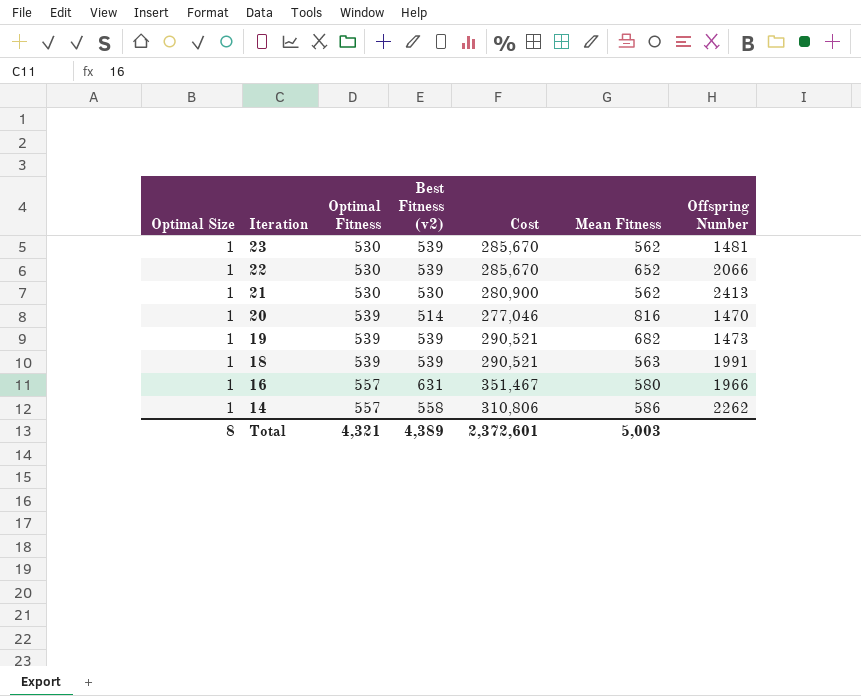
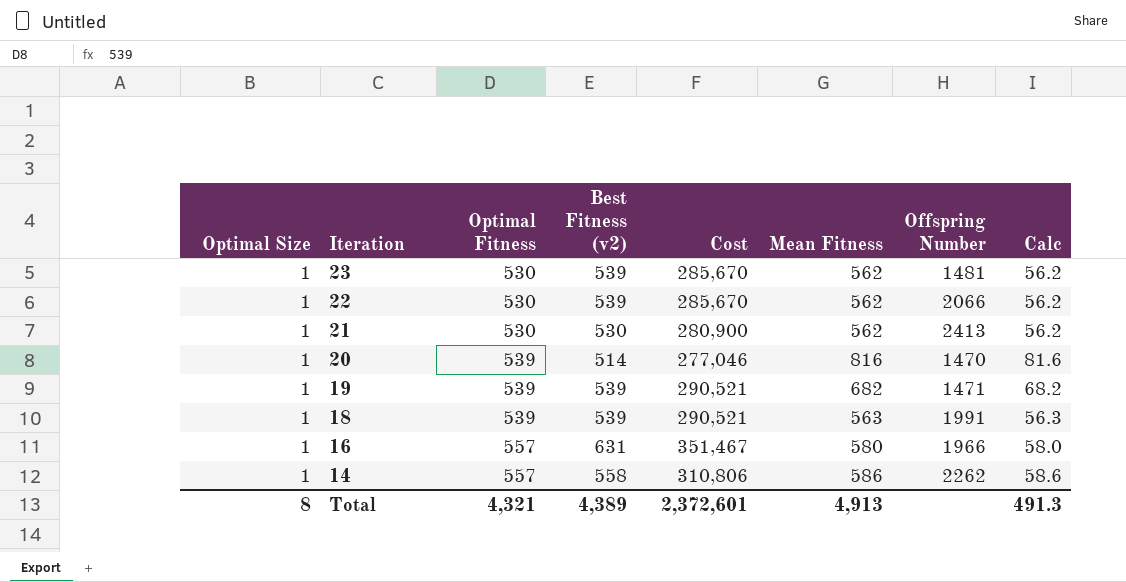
column Calc | formula: none -> [Mean Fitness] * 0.1
22 | Mean Fitness: 652 -> 562
19 | Offspring Number: 1473 -> 1471
Total | Mean Fitness: 5,003 -> 4,913

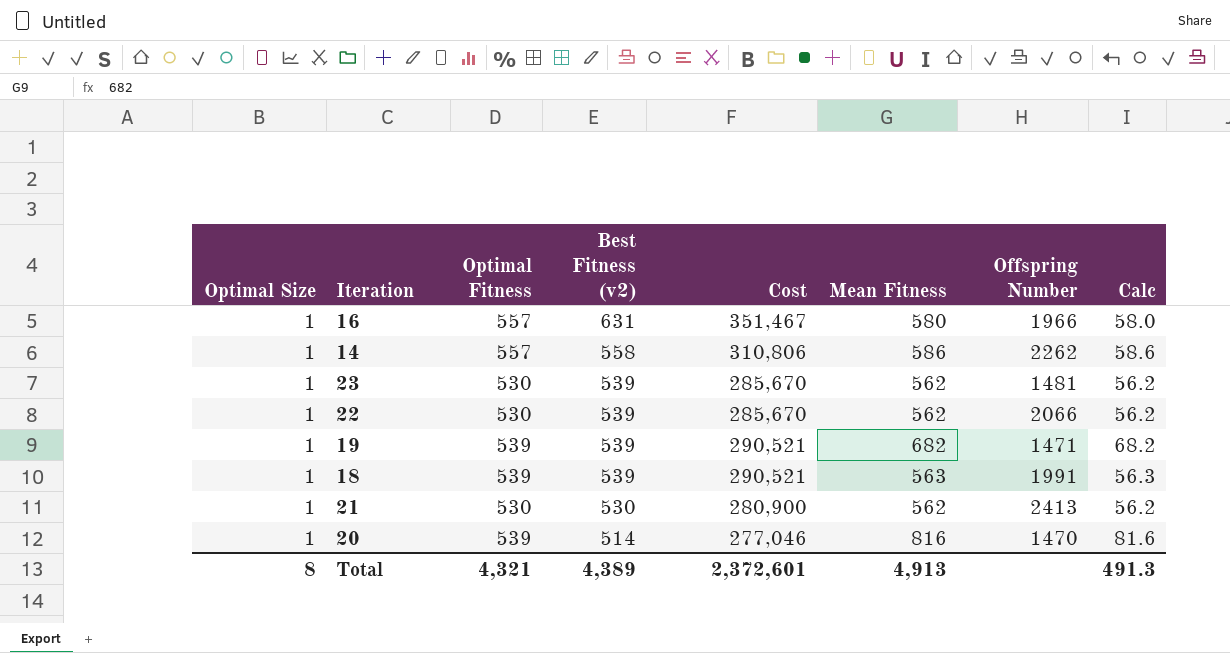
row order: Iteration descending -> Best Fitness (v2) descending

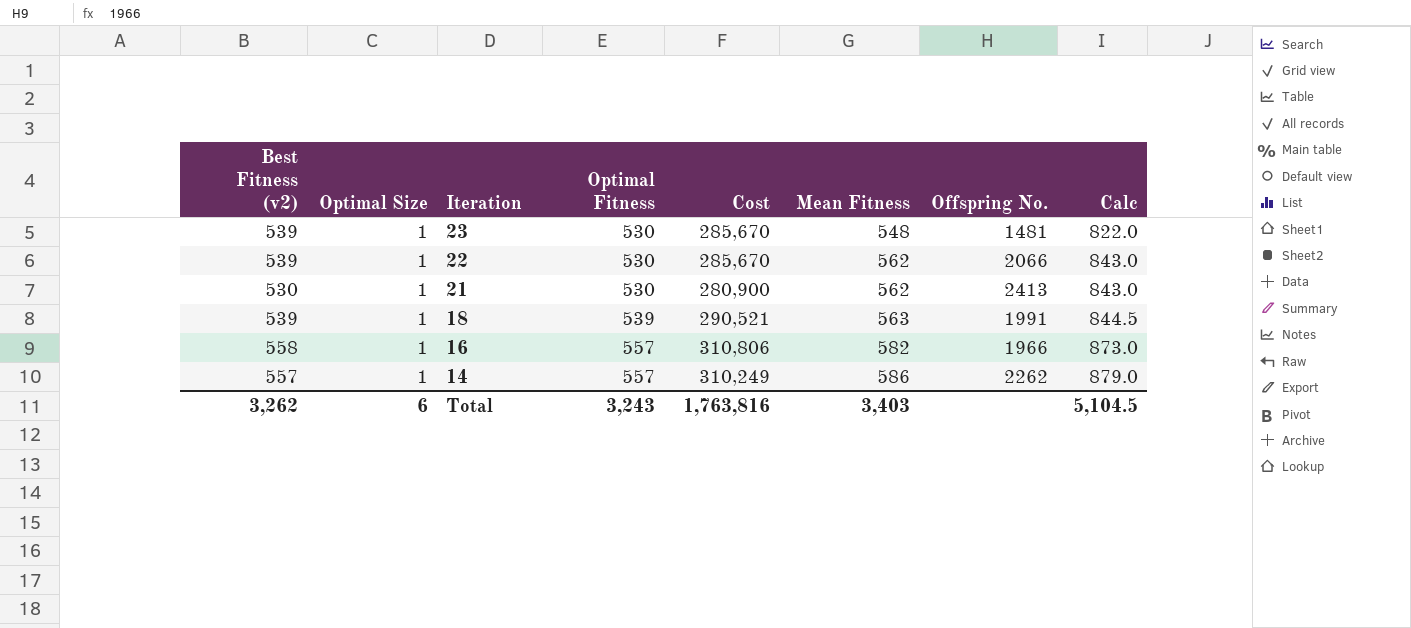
row order: Best Fitness (v2) descending -> Iteration descending
column Best Fitness (v2) | position: 4 -> 1
column name: Offspring Number -> Offspring No.
column Calc | formula: [Mean Fitness] * 0.1 -> [Mean Fitness] * 1.5
row 19: 1 | 539 | 539 | 290,521 | 682 | 1471 | 68.2 -> none
row 20: 1 | 539 | 514 | 277,046 | 816 | 1470 | 81.6 -> none
23 | Mean Fitness: 562 -> 548
16 | Best Fitness (v2): 631 -> 558
16 | Cost: 351,467 -> 310,806
16 | Mean Fitness: 580 -> 582
14 | Best Fitness (v2): 558 -> 557
14 | Cost: 310,806 -> 310,249
Total | Best Fitness (v2): 4,389 -> 3,262
Total | Optimal Size: 8 -> 6
Total | Optimal Fitness: 4,321 -> 3,243
Total | Cost: 2,372,601 -> 1,763,816
Total | Mean Fitness: 4,913 -> 3,403
Total | Calc: 491.3 -> 5,104.5

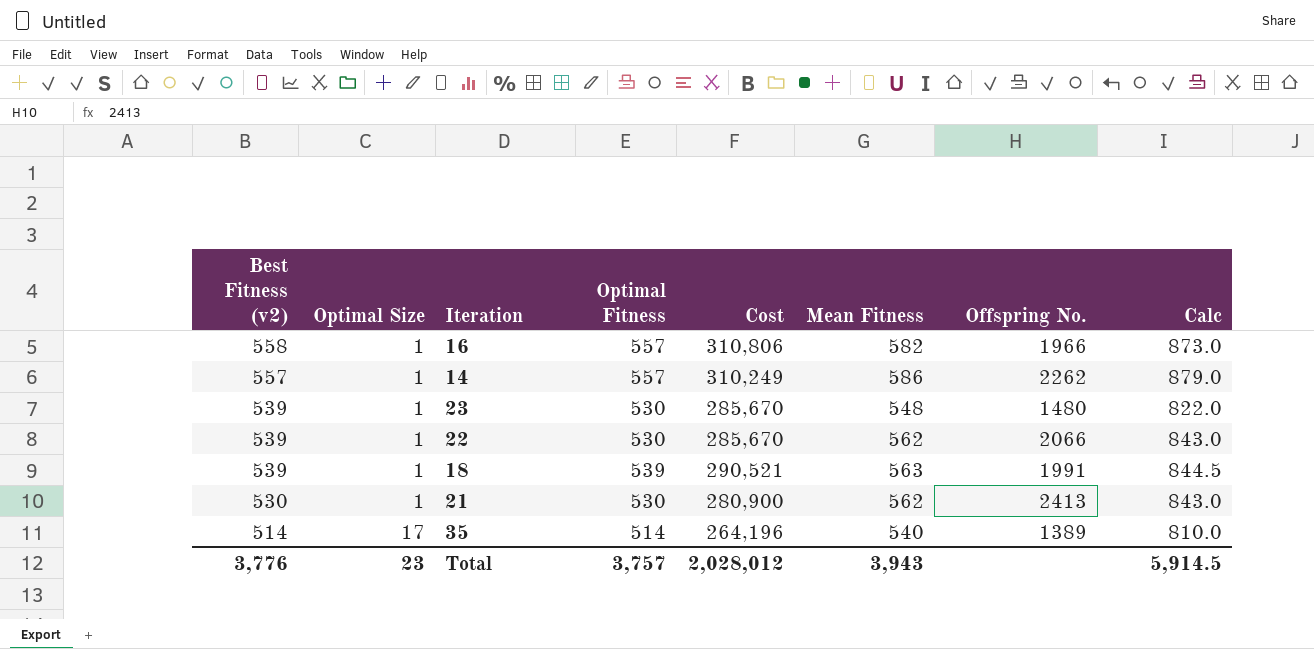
row order: Iteration descending -> Best Fitness (v2) descending
23 | Offspring No.: 1481 -> 1480
row 35: none -> 514 | 17 | 514 | 264,196 | 540 | 1389 | 810.0
Total | Best Fitness (v2): 3,262 -> 3,776
Total | Optimal Size: 6 -> 23
Total | Optimal Fitness: 3,243 -> 3,757
Total | Cost: 1,763,816 -> 2,028,012
Total | Mean Fitness: 3,403 -> 3,943
Total | Calc: 5,104.5 -> 5,914.5

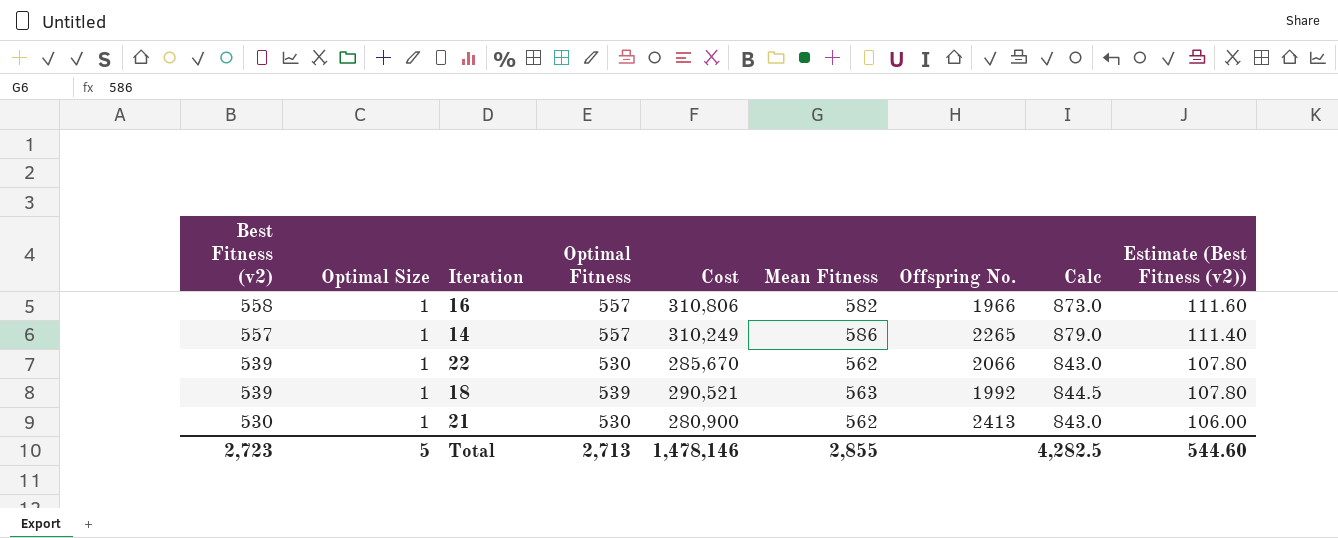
column Estimate (Best Fitness (v2)) | formula: none -> [Best Fitness (v2)] * 0.2
row 23: 539 | 1 | 530 | 285,670 | 548 | 1480 | 822.0 -> none
row 35: 514 | 17 | 514 | 264,196 | 540 | 1389 | 810.0 -> none
14 | Offspring No.: 2262 -> 2265
18 | Offspring No.: 1991 -> 1992
Total | Best Fitness (v2): 3,776 -> 2,723
Total | Optimal Size: 23 -> 5
Total | Optimal Fitness: 3,757 -> 2,713
Total | Cost: 2,028,012 -> 1,478,146
Total | Mean Fitness: 3,943 -> 2,855
Total | Calc: 5,914.5 -> 4,282.5

